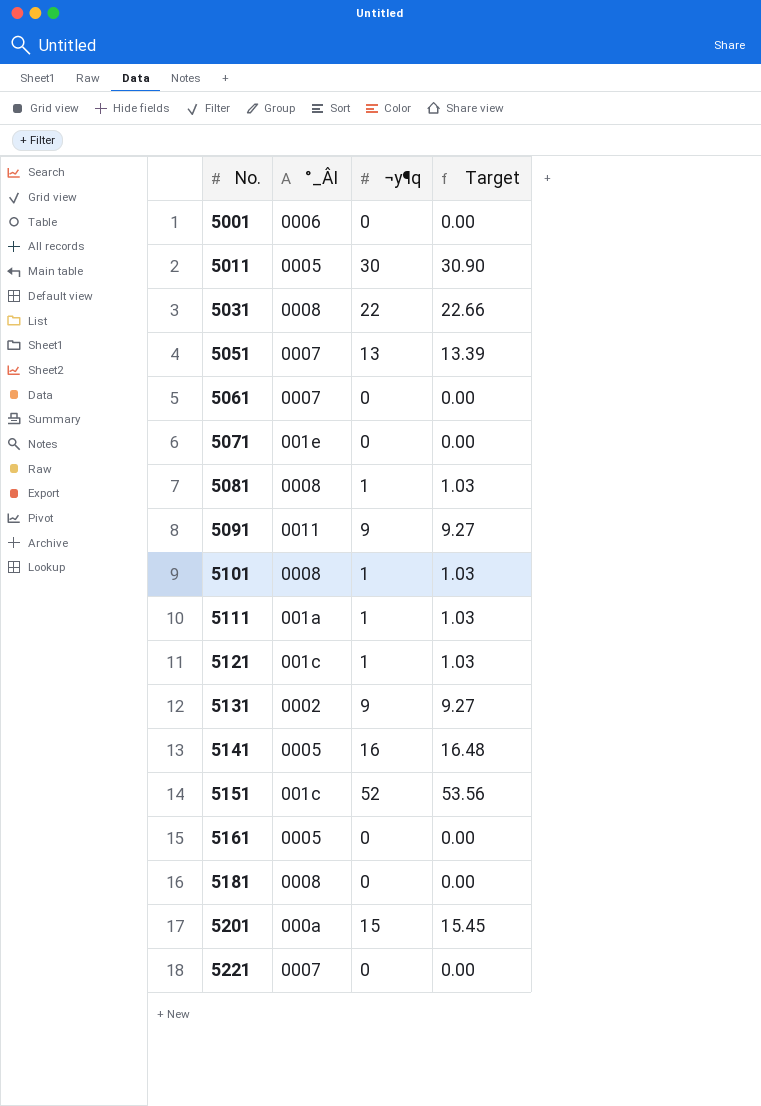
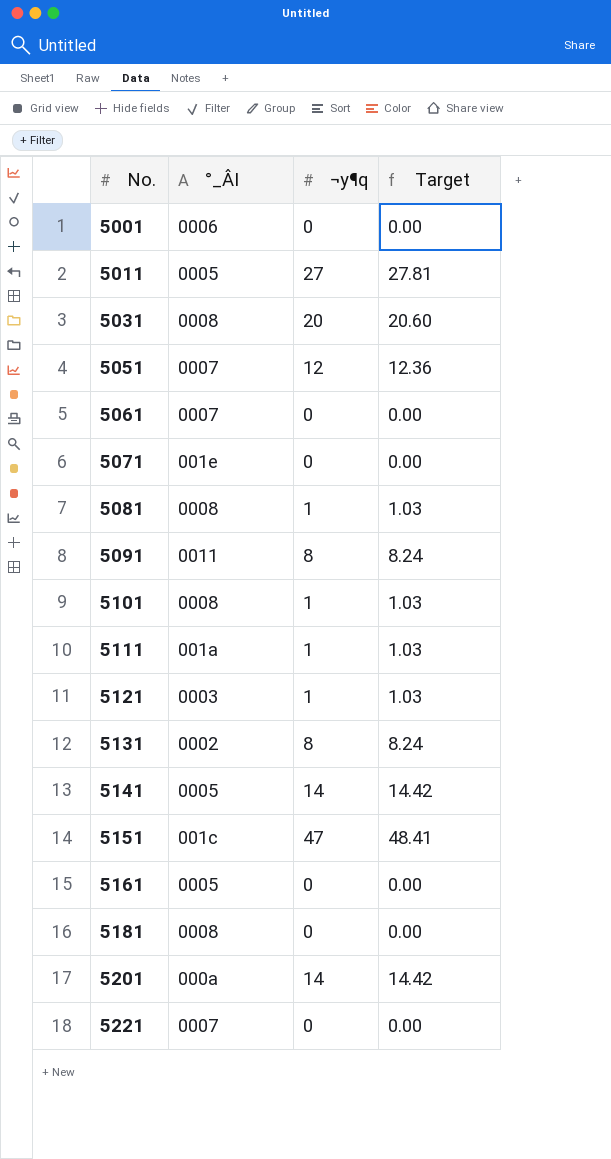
5011 | ¬y¶q: 30 -> 27
5011 | Target: 30.90 -> 27.81
5031 | ¬y¶q: 22 -> 20
5031 | Target: 22.66 -> 20.60
5051 | ¬y¶q: 13 -> 12
5051 | Target: 13.39 -> 12.36
5091 | ¬y¶q: 9 -> 8
5091 | Target: 9.27 -> 8.24
5121 | °_ÂI: 001c -> 0003
5131 | ¬y¶q: 9 -> 8
5131 | Target: 9.27 -> 8.24
5141 | ¬y¶q: 16 -> 14
5141 | Target: 16.48 -> 14.42
5151 | ¬y¶q: 52 -> 47
5151 | Target: 53.56 -> 48.41
5201 | ¬y¶q: 15 -> 14
5201 | Target: 15.45 -> 14.42

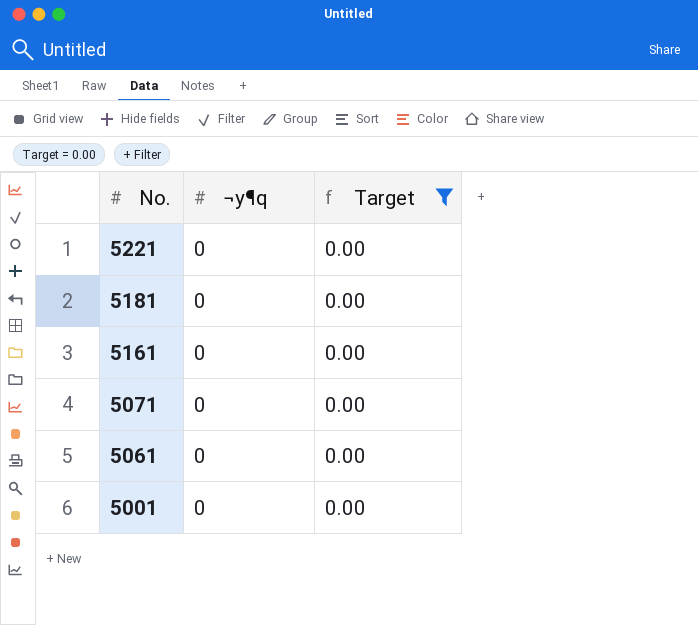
filter: none -> Target = 0.00
row order: No. ascending -> No. descending
column °_ÂI | position: 2 -> none

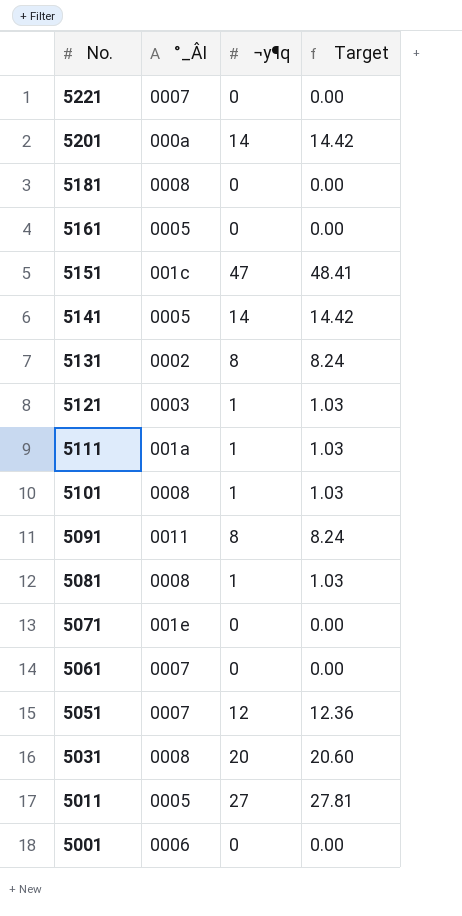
filter: Target = 0.00 -> none
column °_ÂI | position: none -> 2

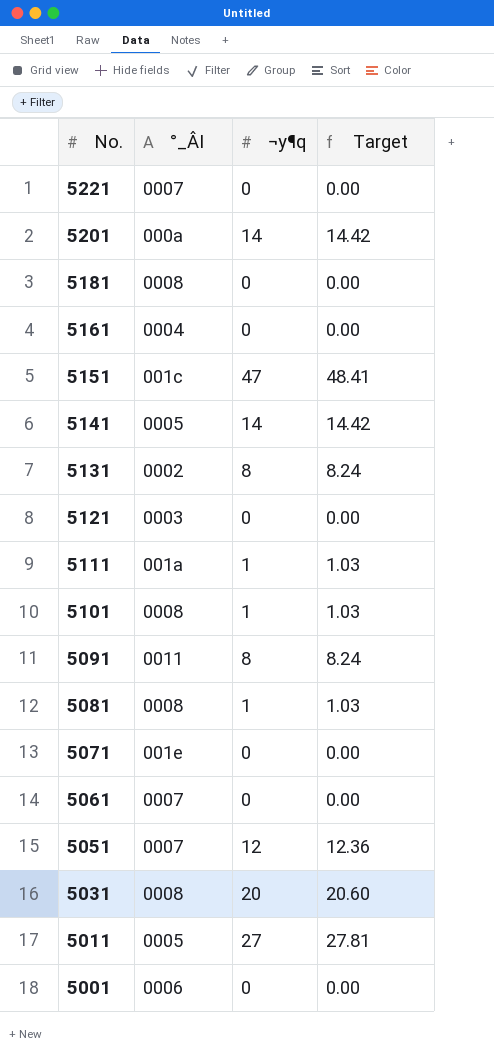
5161 | °_ÂI: 0005 -> 0004
5121 | ¬y¶q: 1 -> 0
5121 | Target: 1.03 -> 0.00

